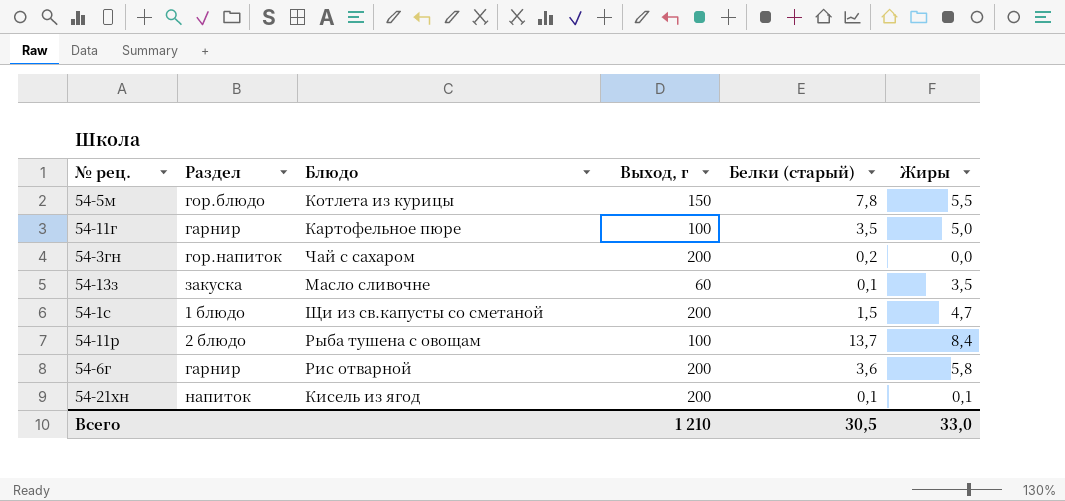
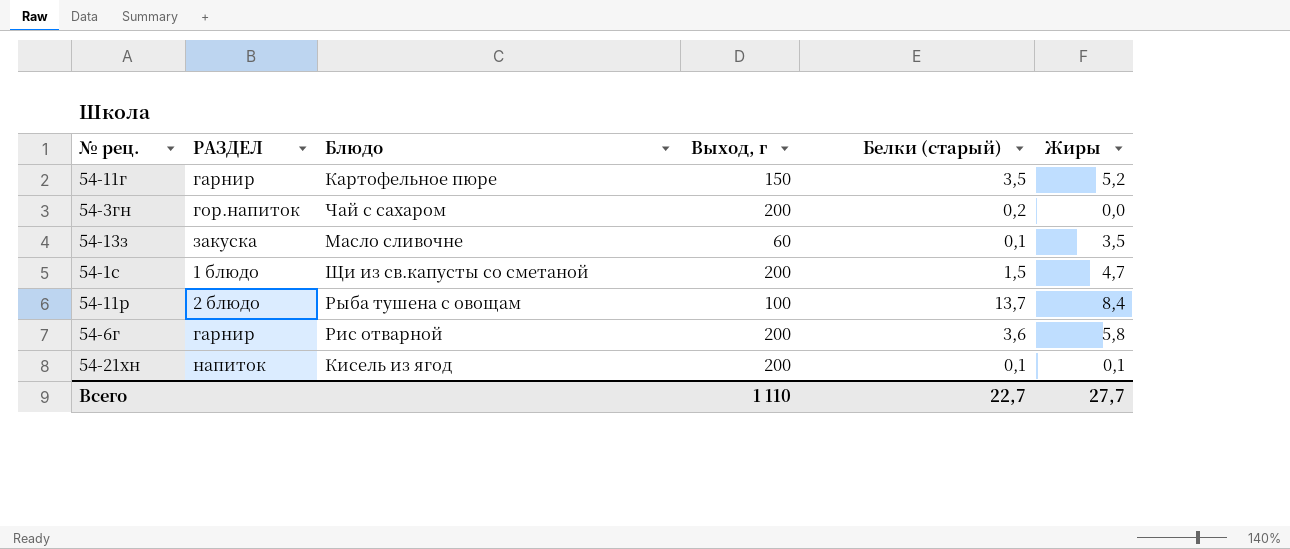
column name: Раздел -> РАЗДЕЛ
row 54-5м: гор.блюдо | Котлета из курицы | 150 | 7,8 | 5,5 -> none
54-11г | Выход, г: 100 -> 150
54-11г | Жиры: 5,0 -> 5,2
Всего | Выход, г: 1 210 -> 1 110
Всего | Белки (старый): 30,5 -> 22,7
Всего | Жиры: 33,0 -> 27,7

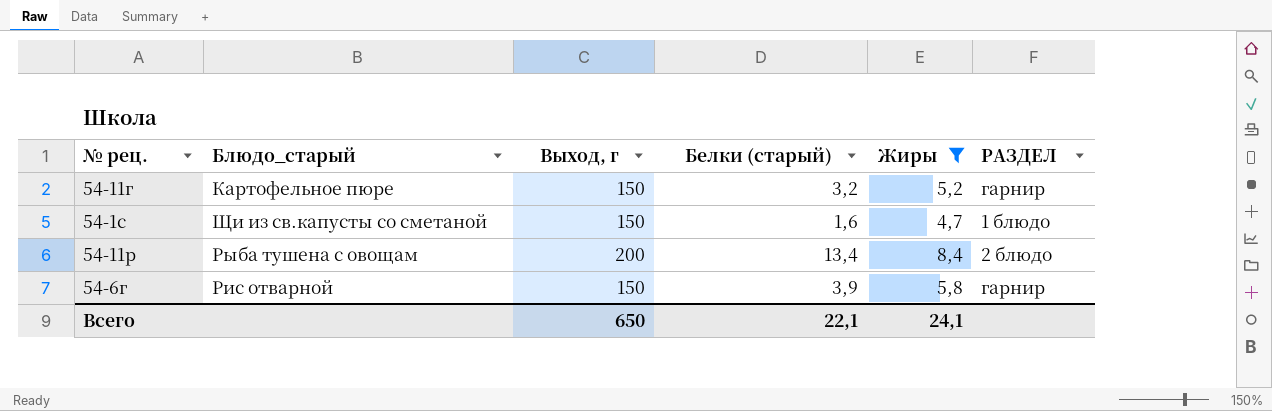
filter: none -> Жиры >= 4,7
column name: Блюдо -> Блюдо_старый
column РАЗДЕЛ | position: 2 -> 6
54-11г | Белки (старый): 3,5 -> 3,2
54-1с | Выход, г: 200 -> 150
54-1с | Белки (старый): 1,5 -> 1,6
54-11р | Выход, г: 100 -> 200
54-11р | Белки (старый): 13,7 -> 13,4
54-6г | Выход, г: 200 -> 150
54-6г | Белки (старый): 3,6 -> 3,9
Всего | Выход, г: 1 110 -> 650
Всего | Белки (старый): 22,7 -> 22,1
Всего | Жиры: 27,7 -> 24,1

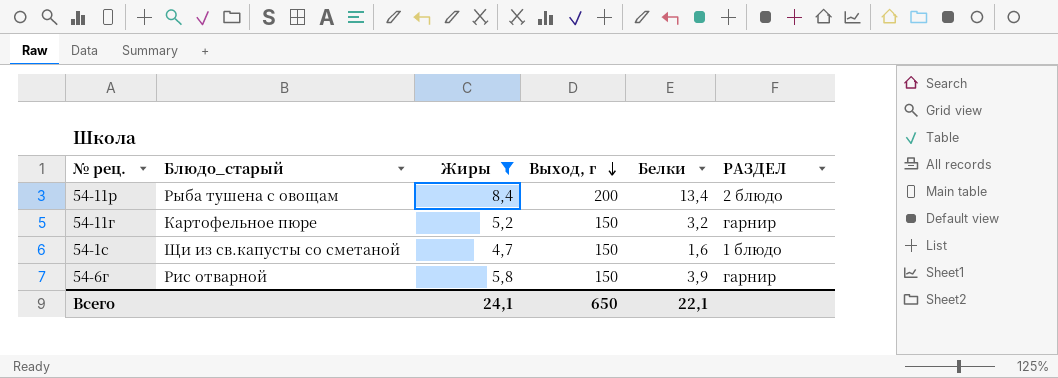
row order: none -> Выход, г descending
column Жиры | position: 5 -> 3
column name: Белки (старый) -> Белки

